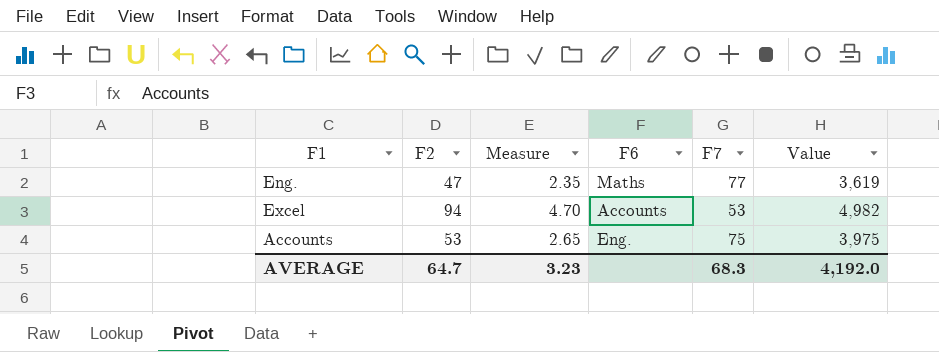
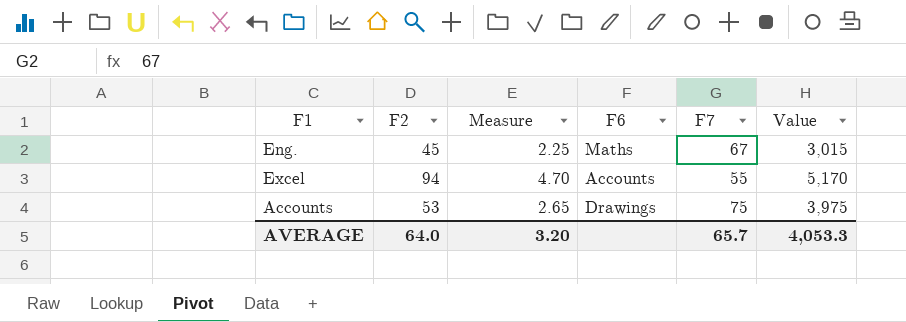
Eng. | F2: 47 -> 45
Eng. | Measure: 2.35 -> 2.25
Eng. | F7: 77 -> 67
Eng. | Value: 3,619 -> 3,015
Excel | F7: 53 -> 55
Excel | Value: 4,982 -> 5,170
Accounts | F6: Eng. -> Drawings
AVERAGE | F2: 64.7 -> 64.0
AVERAGE | Measure: 3.23 -> 3.20
AVERAGE | F7: 68.3 -> 65.7
AVERAGE | Value: 4,192.0 -> 4,053.3

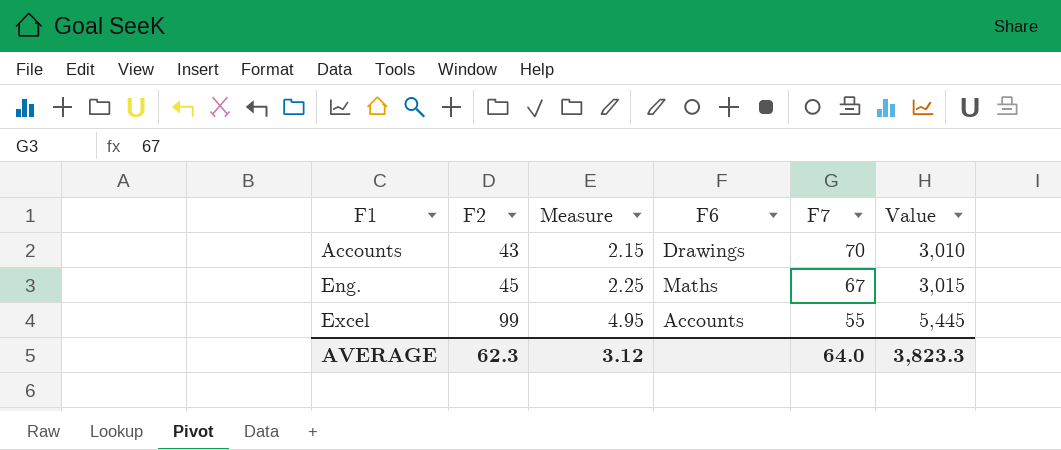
row order: none -> F1 ascending
Accounts | F2: 53 -> 43
Accounts | Measure: 2.65 -> 2.15
Accounts | F7: 75 -> 70
Accounts | Value: 3,975 -> 3,010
Excel | F2: 94 -> 99
Excel | Measure: 4.70 -> 4.95
Excel | Value: 5,170 -> 5,445
AVERAGE | F2: 64.0 -> 62.3
AVERAGE | Measure: 3.20 -> 3.12
AVERAGE | F7: 65.7 -> 64.0
AVERAGE | Value: 4,053.3 -> 3,823.3

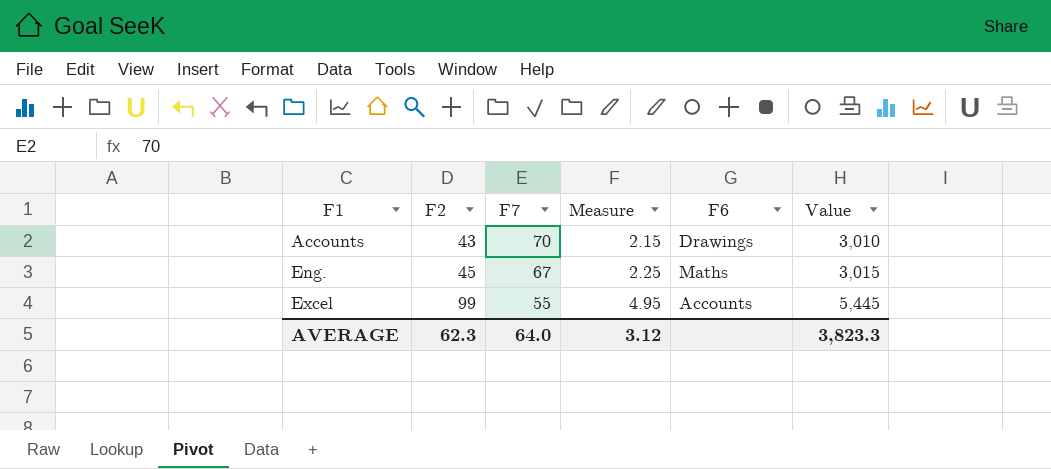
column F7 | position: 5 -> 3

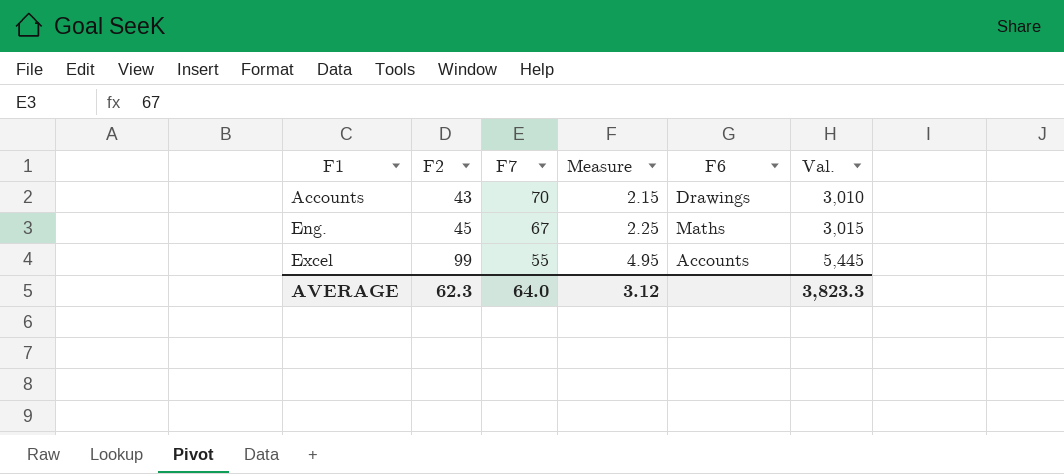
column name: Value -> Val.

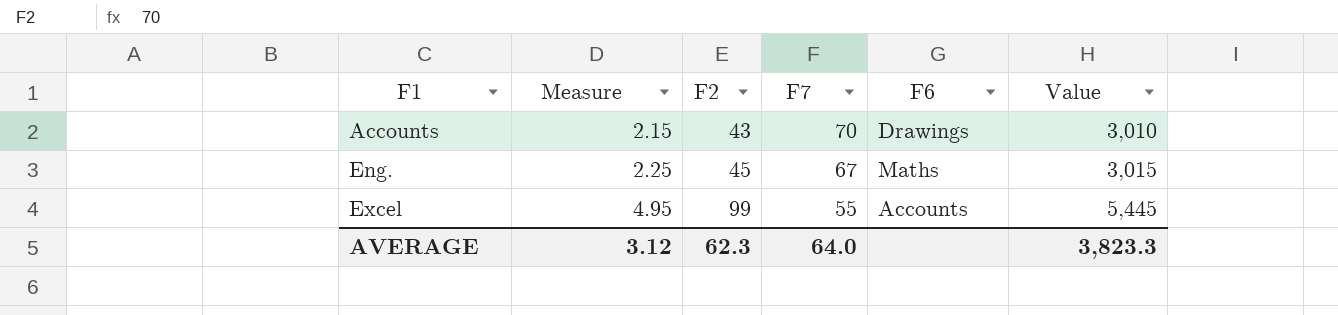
column Measure | position: 4 -> 2
column name: Val. -> Value

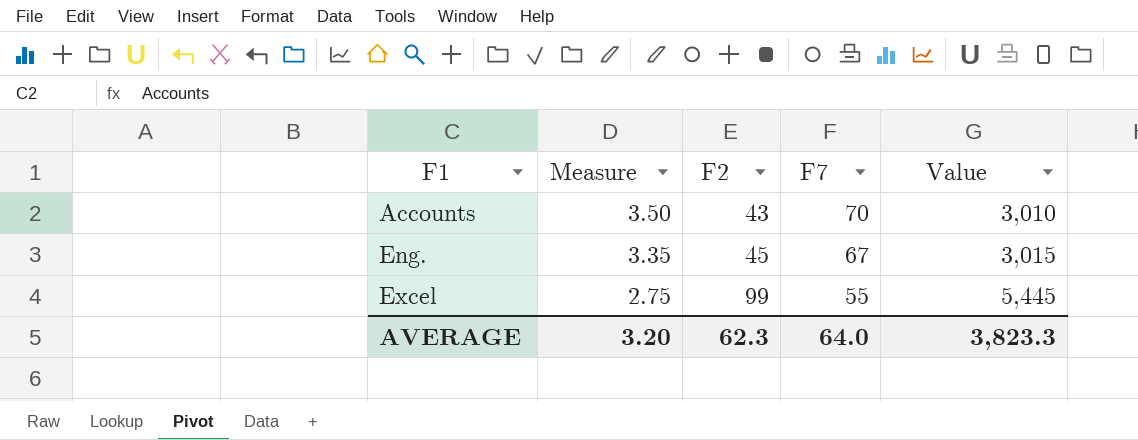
column F6 | position: 5 -> none
column Measure | formula: [F2] * 0.05 -> [F7] * 0.05
AVERAGE | Measure: 3.12 -> 3.20

